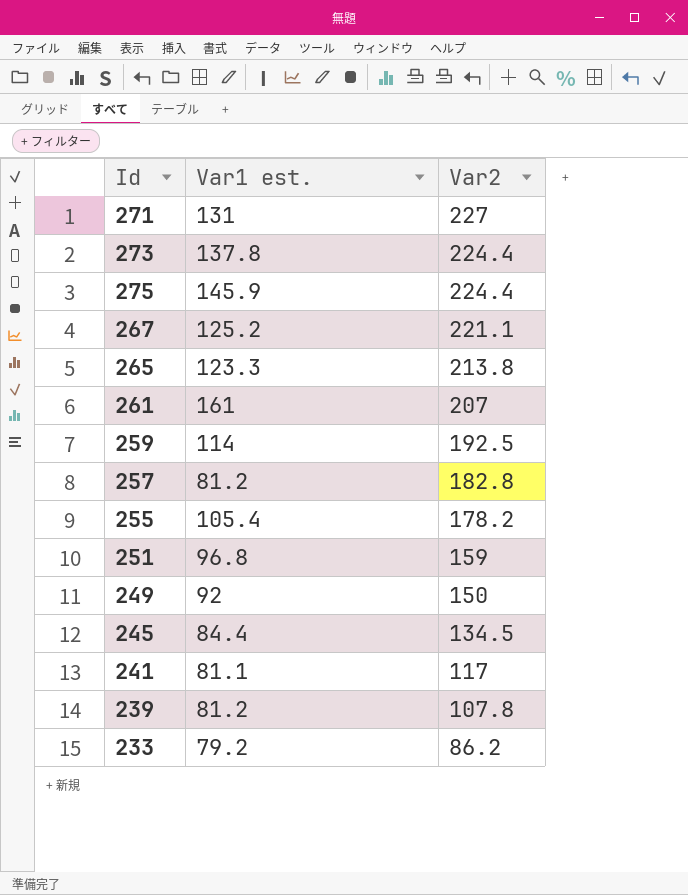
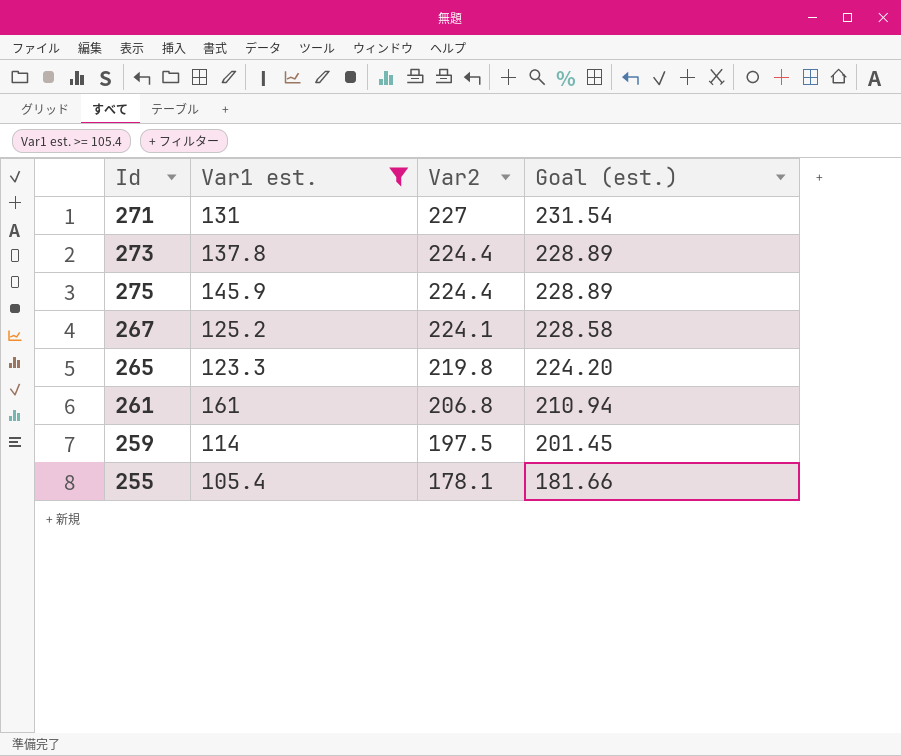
filter: none -> Var1 est. >= 105.4
column Goal (est.) | formula: none -> [Var2] * 1.02
267 | Var2: 221.1 -> 224.1
265 | Var2: 213.8 -> 219.8
261 | Var2: 207 -> 206.8
259 | Var2: 192.5 -> 197.5
255 | Var2: 178.2 -> 178.1

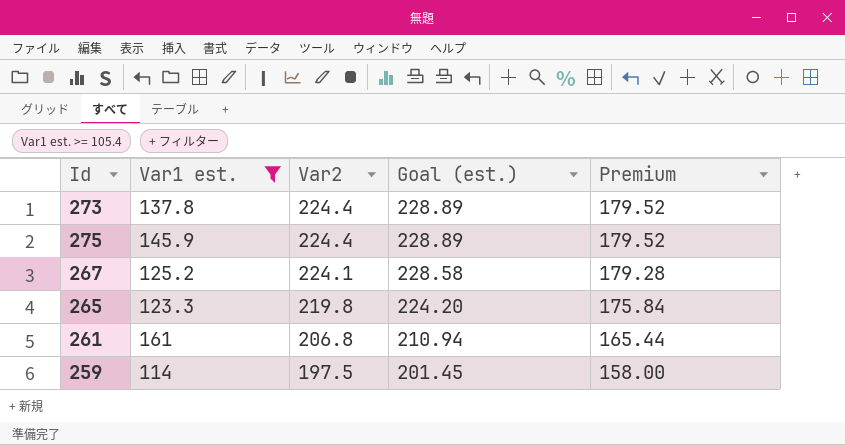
column Premium | formula: none -> [Var2] * 0.8
row 271: 131 | 227 | 231.54 -> none
row 255: 105.4 | 178.1 | 181.66 -> none

